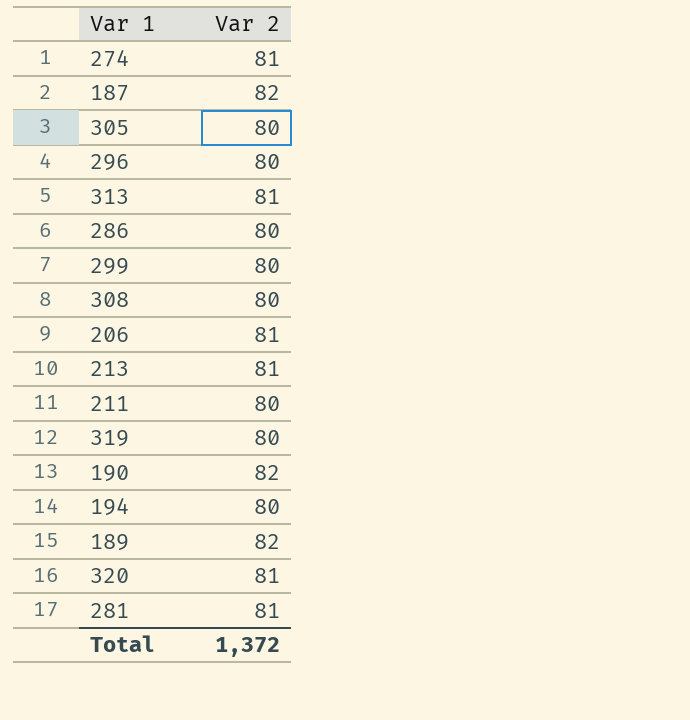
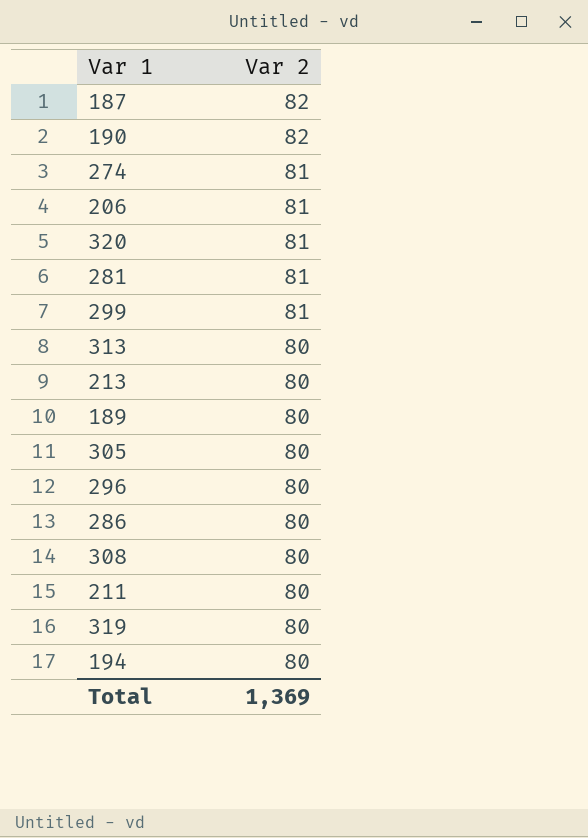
row order: none -> Var 2 descending
299 | Var 2: 80 -> 81
313 | Var 2: 81 -> 80
213 | Var 2: 81 -> 80
189 | Var 2: 82 -> 80
Total | Var 2: 1,372 -> 1,369

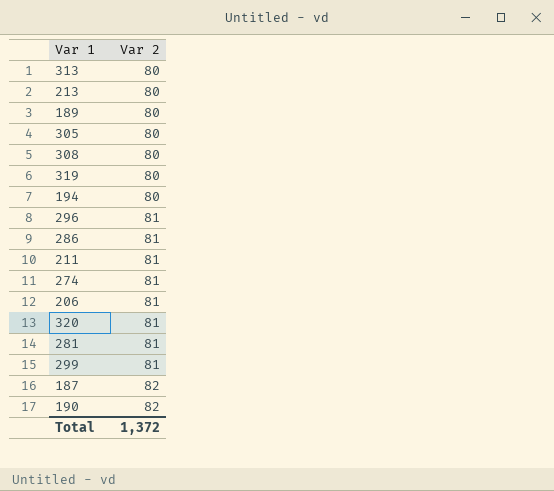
row order: Var 2 descending -> Var 2 ascending
296 | Var 2: 80 -> 81
286 | Var 2: 80 -> 81
211 | Var 2: 80 -> 81
Total | Var 2: 1,369 -> 1,372

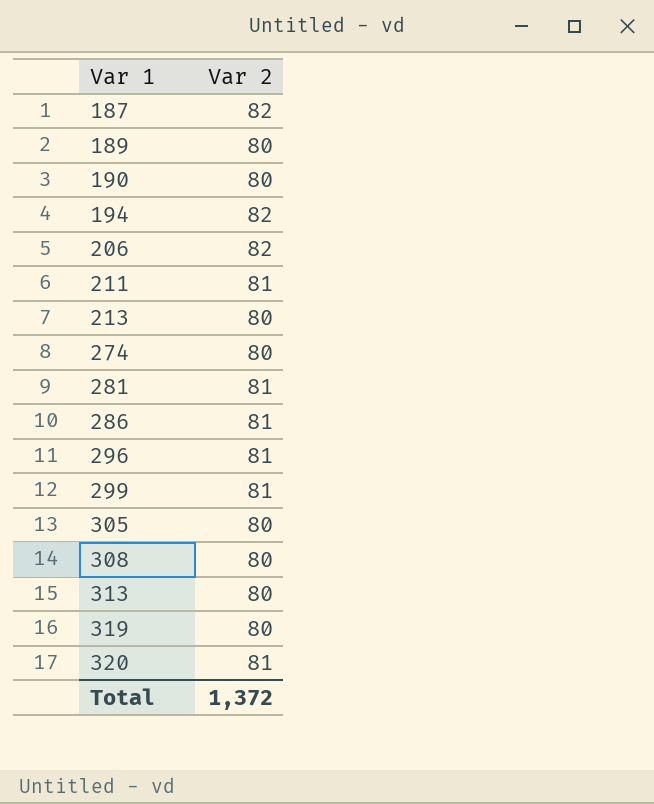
row order: Var 2 ascending -> Var 1 ascending
190 | Var 2: 82 -> 80
194 | Var 2: 80 -> 82
206 | Var 2: 81 -> 82
274 | Var 2: 81 -> 80

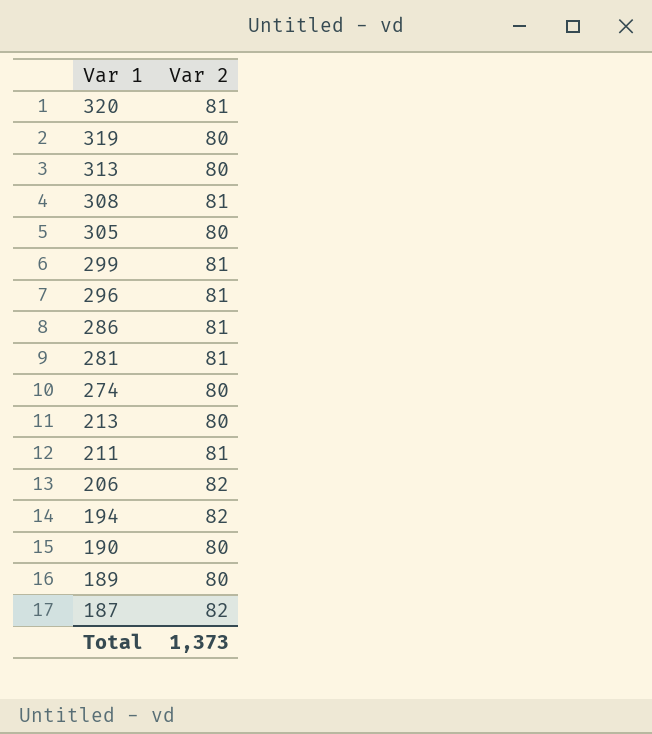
row order: Var 1 ascending -> Var 1 descending
308 | Var 2: 80 -> 81
Total | Var 2: 1,372 -> 1,373

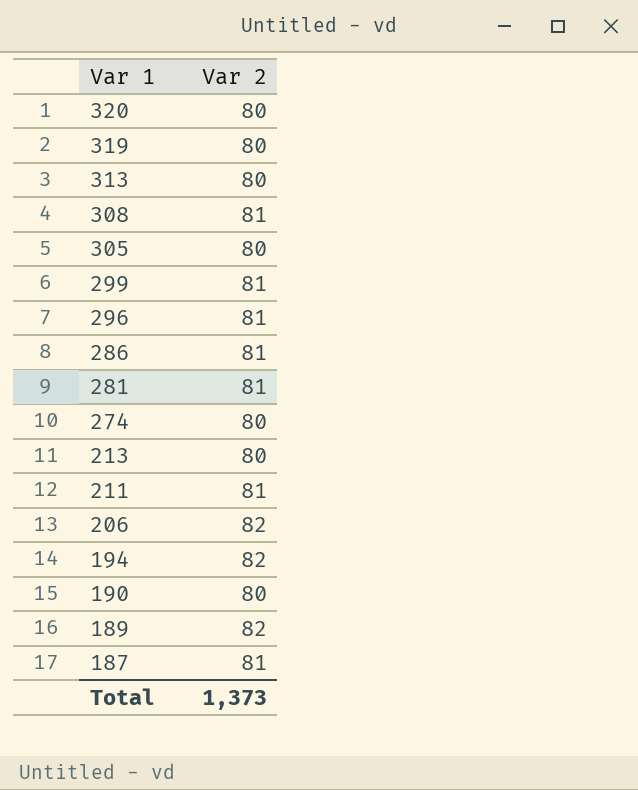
320 | Var 2: 81 -> 80
189 | Var 2: 80 -> 82
187 | Var 2: 82 -> 81

